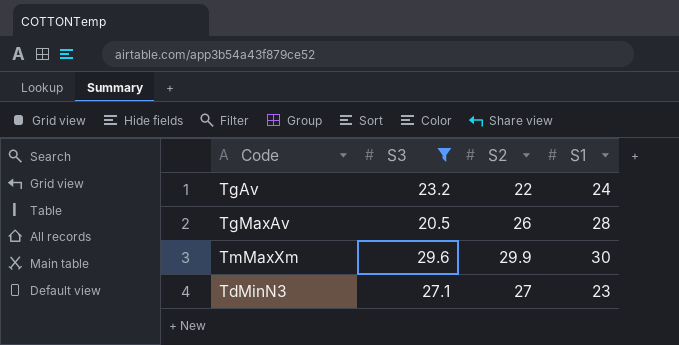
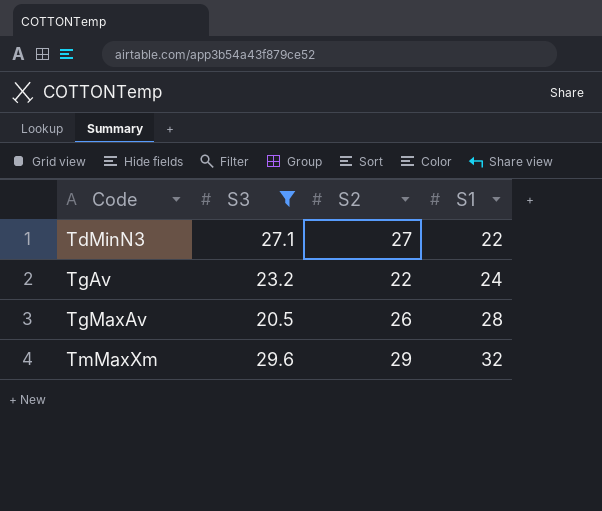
row order: none -> Code ascending
TdMinN3 | S1: 23 -> 22
TmMaxXm | S2: 29.9 -> 29
TmMaxXm | S1: 30 -> 32

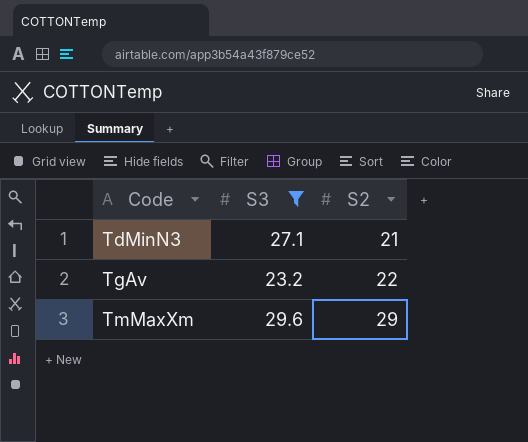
column S1 | position: 4 -> none
row TgMaxAv: 20.5 | 26 | 28 -> none
TdMinN3 | S2: 27 -> 21

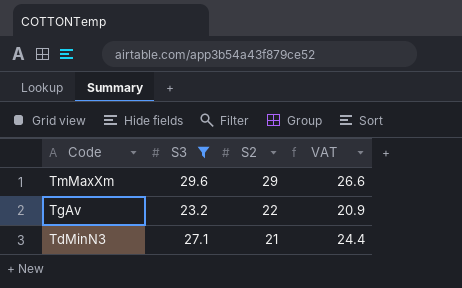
row order: Code ascending -> Code descending
column VAT | formula: none -> [S3] * 0.9

